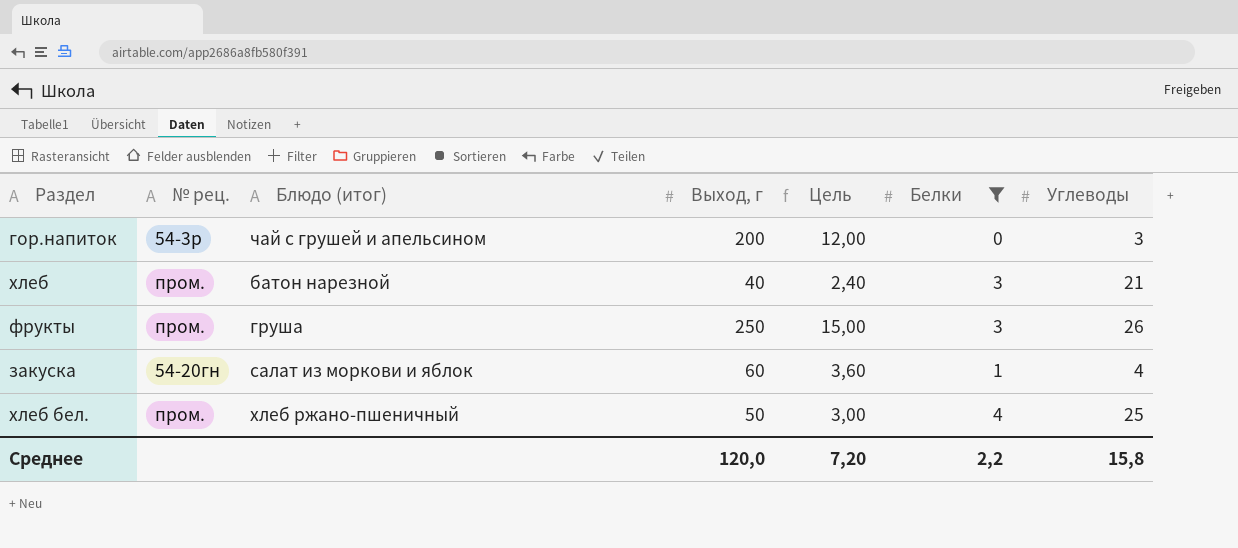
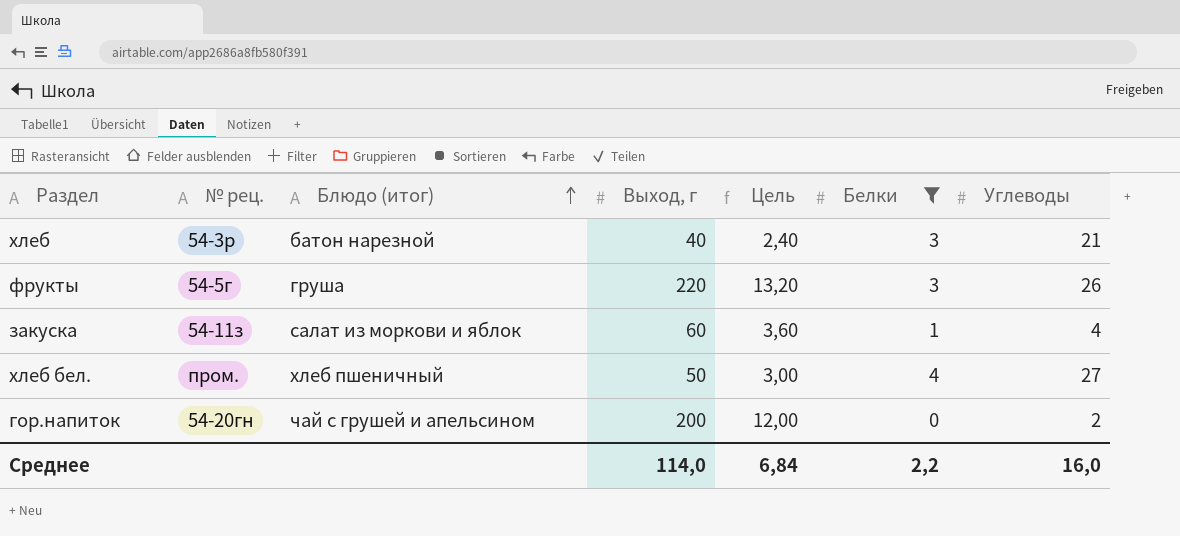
row order: none -> Блюдо (итог) ascending
хлеб | № рец.: пром. -> 54-3р
фрукты | № рец.: пром. -> 54-5г
фрукты | Выход, г: 250 -> 220
фрукты | Цель: 15,00 -> 13,20
закуска | № рец.: 54-20гн -> 54-11з
хлеб бел. | Блюдо (итог): хлеб ржано-пшеничный -> хлеб пшеничный
хлеб бел. | Углеводы: 25 -> 27
гор.напиток | № рец.: 54-3р -> 54-20гн
гор.напиток | Углеводы: 3 -> 2
Среднее | Выход, г: 120,0 -> 114,0
Среднее | Цель: 7,20 -> 6,84
Среднее | Углеводы: 15,8 -> 16,0

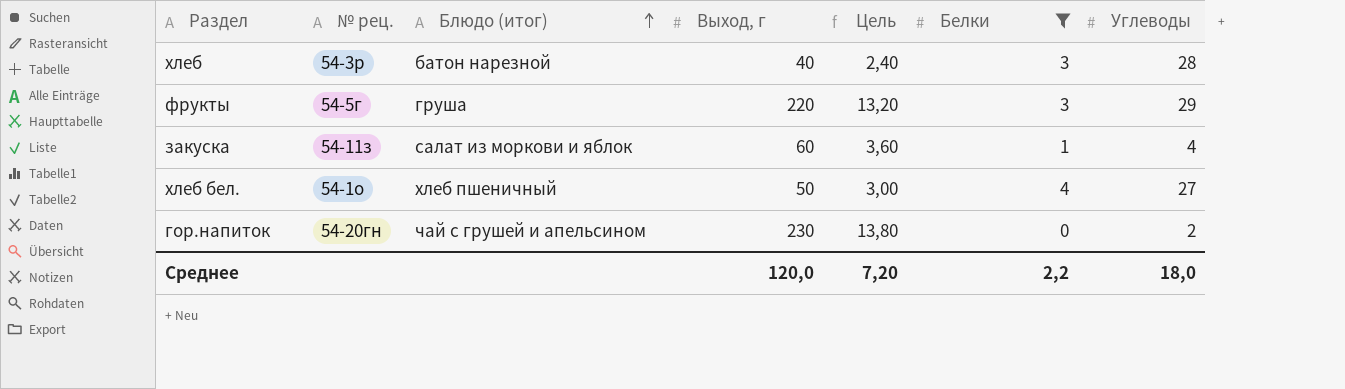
хлеб | Углеводы: 21 -> 28
фрукты | Углеводы: 26 -> 29
хлеб бел. | № рец.: пром. -> 54-1о
гор.напиток | Выход, г: 200 -> 230
гор.напиток | Цель: 12,00 -> 13,80
Среднее | Выход, г: 114,0 -> 120,0
Среднее | Цель: 6,84 -> 7,20
Среднее | Углеводы: 16,0 -> 18,0

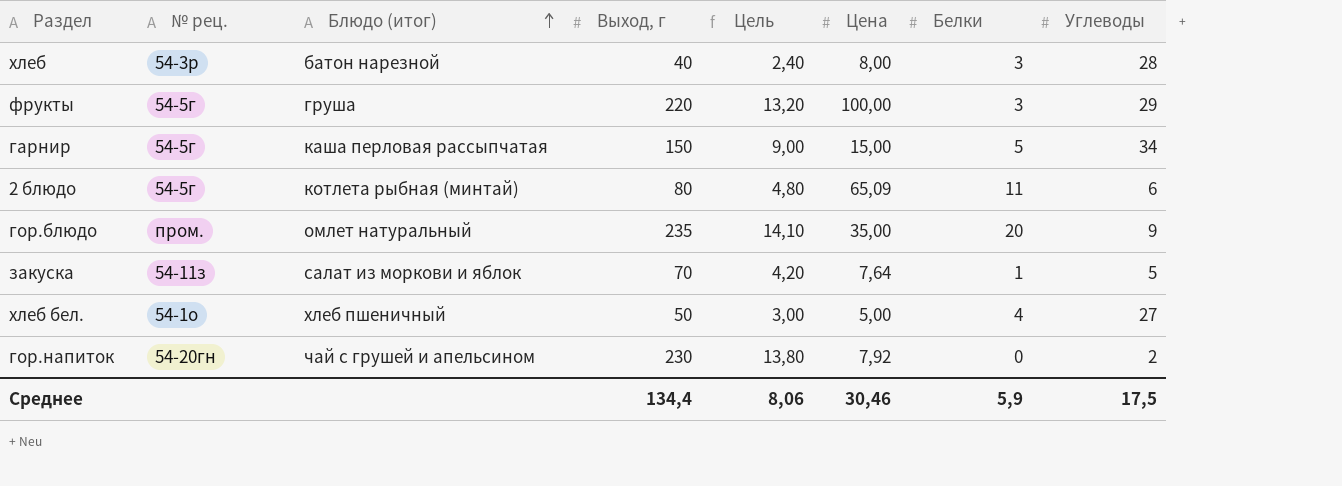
filter: Белки <= 4 -> none
column Цена | position: none -> 6
закуска | Выход, г: 60 -> 70
закуска | Цель: 3,60 -> 4,20
закуска | Углеводы: 4 -> 5
Среднее | Выход, г: 120,0 -> 134,4
Среднее | Цель: 7,20 -> 8,06
Среднее | Белки: 2,2 -> 5,9
Среднее | Углеводы: 18,0 -> 17,5

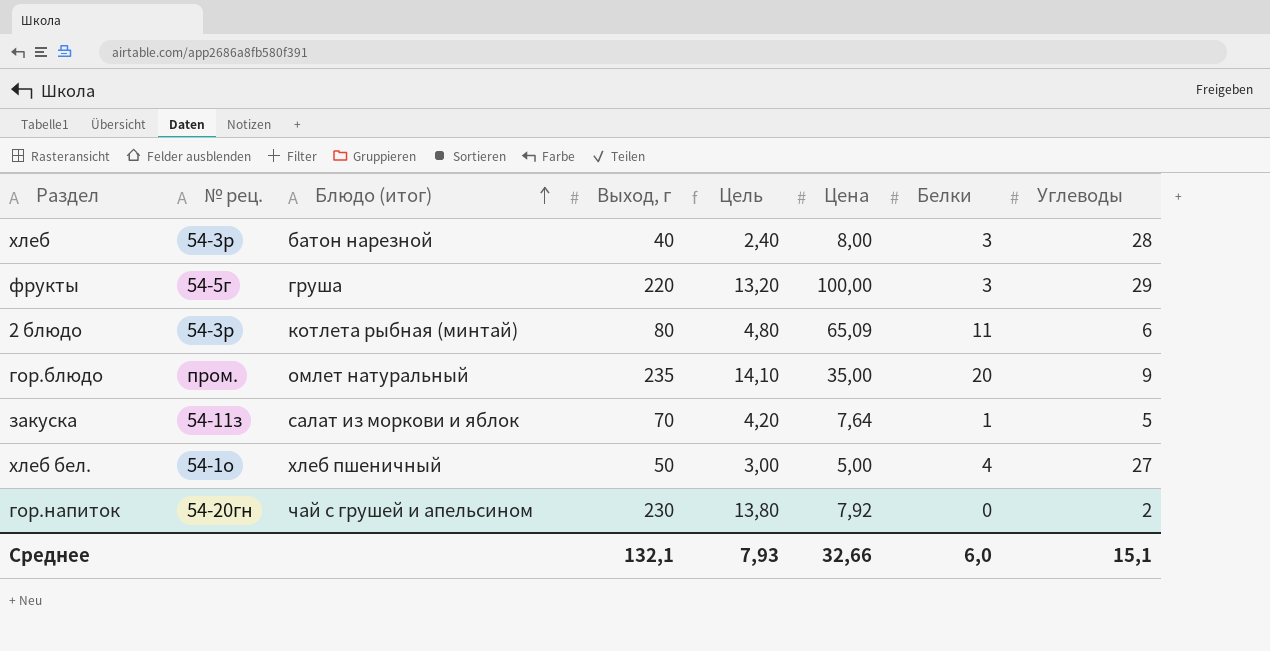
row гарнир: 54-5г | каша перловая рассыпчатая | 150 | 9,00 | 15,00 | 5 | 34 -> none
2 блюдо | № рец.: 54-5г -> 54-3р
Среднее | Выход, г: 134,4 -> 132,1
Среднее | Цель: 8,06 -> 7,93
Среднее | Цена: 30,46 -> 32,66
Среднее | Белки: 5,9 -> 6,0
Среднее | Углеводы: 17,5 -> 15,1

